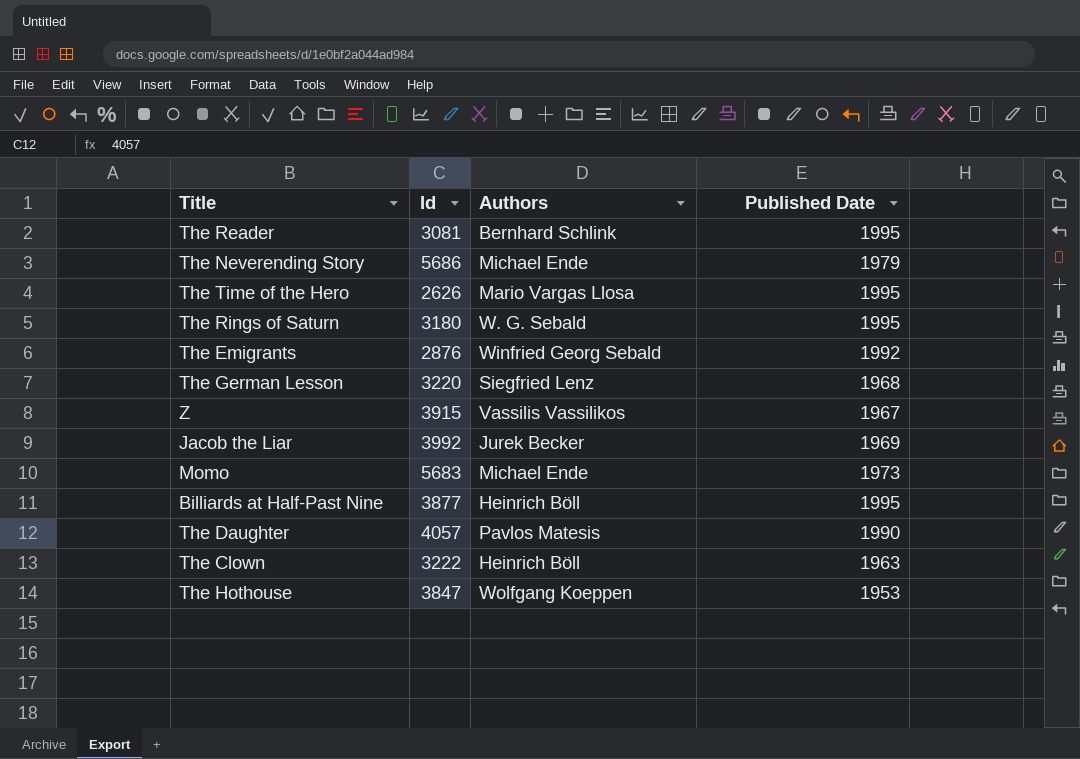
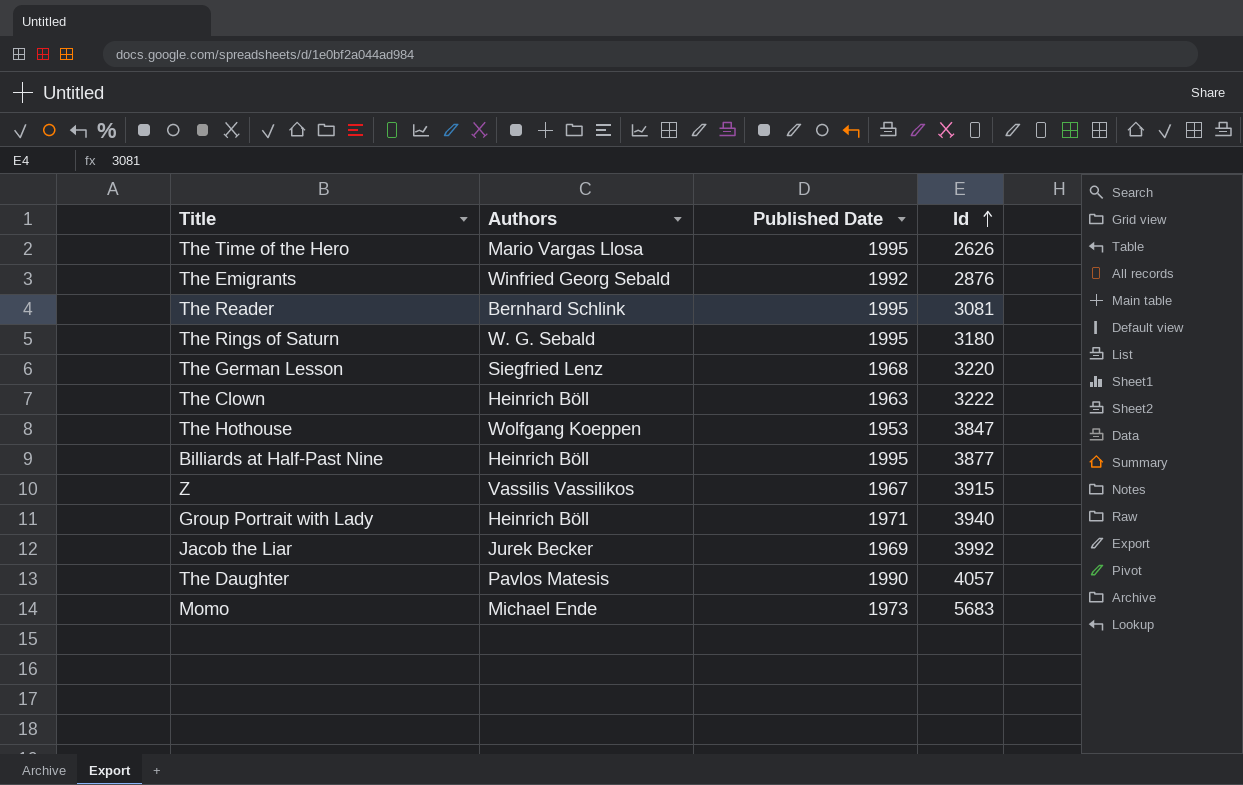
row order: none -> Id ascending
column Id | position: 2 -> 4
row The Neverending Story: 5686 | Michael Ende | 1979 -> none
row Group Portrait with Lady: none -> Heinrich Böll | 1971 | 3940

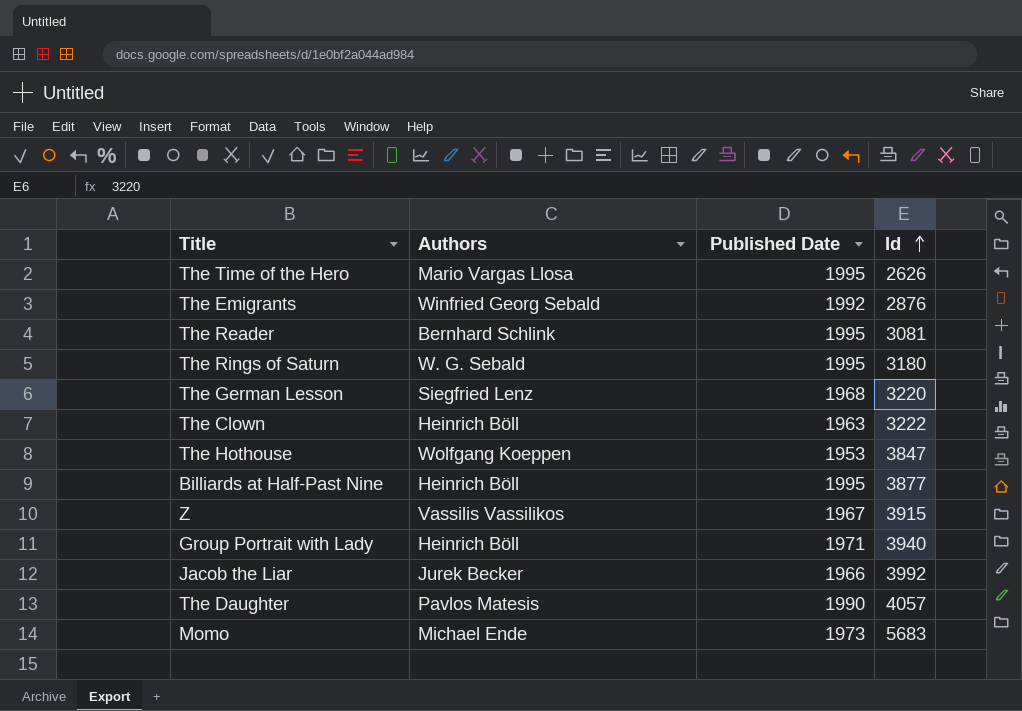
Jacob the Liar | Published Date: 1969 -> 1966

